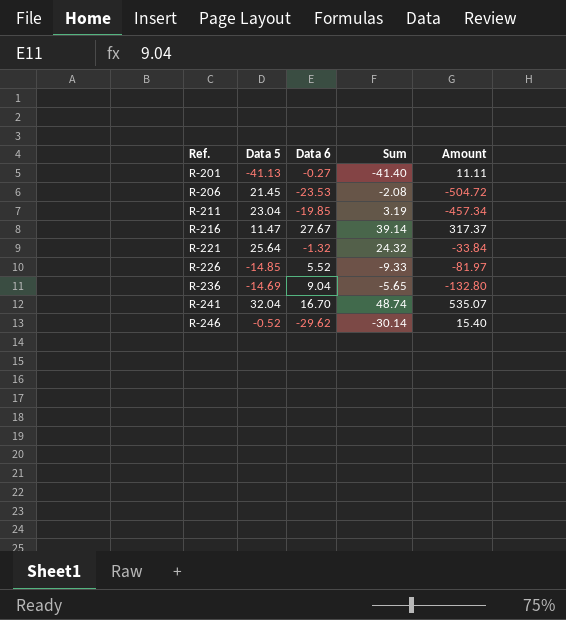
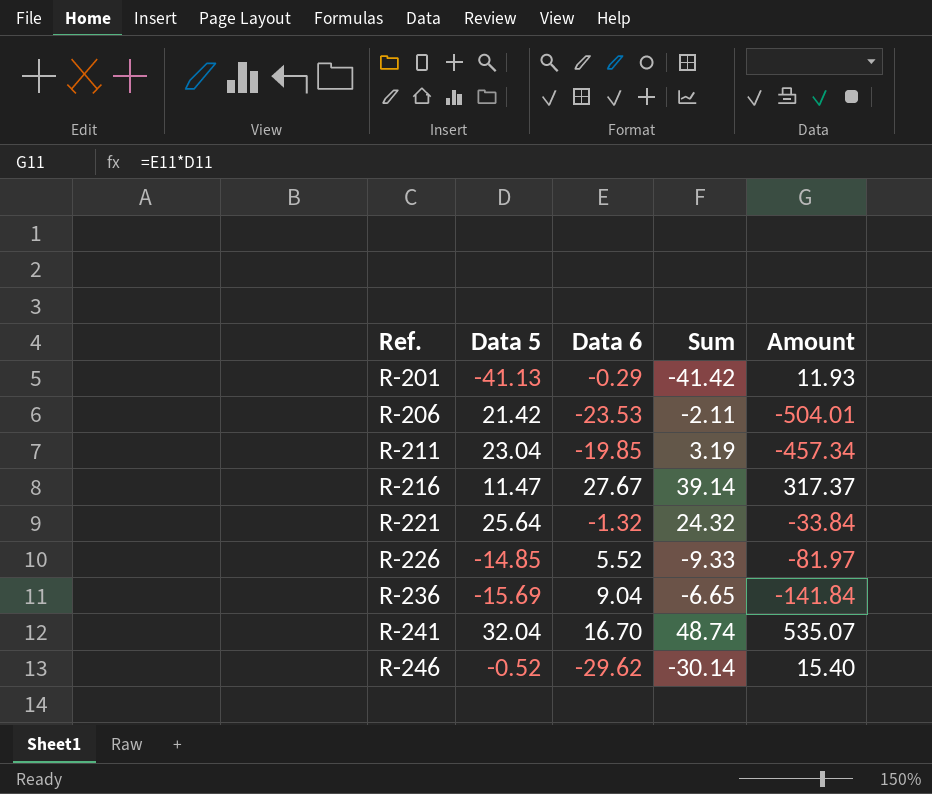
R-201 | Data 6: -0.27 -> -0.29
R-201 | Sum: -41.40 -> -41.42
R-201 | Amount: 11.11 -> 11.93
R-206 | Data 5: 21.45 -> 21.42
R-206 | Sum: -2.08 -> -2.11
R-206 | Amount: -504.72 -> -504.01
R-236 | Data 5: -14.69 -> -15.69
R-236 | Sum: -5.65 -> -6.65
R-236 | Amount: -132.80 -> -141.84

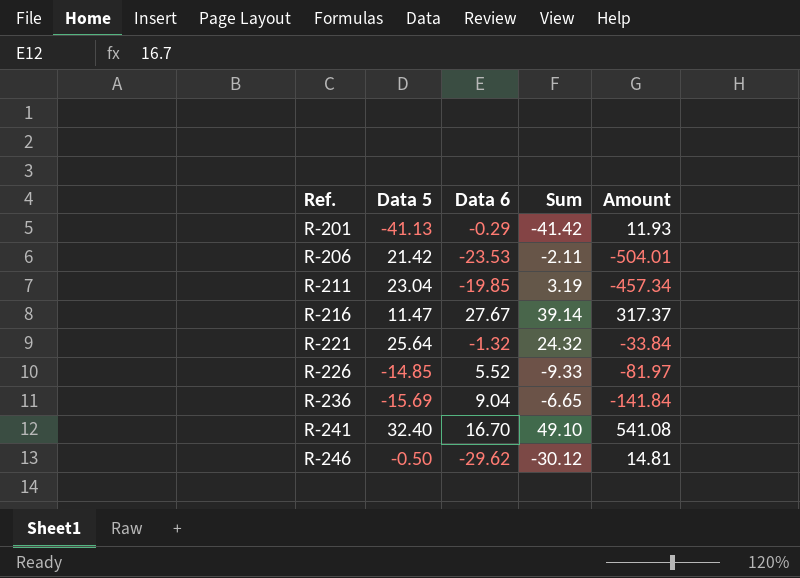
R-241 | Data 5: 32.04 -> 32.40
R-241 | Sum: 48.74 -> 49.10
R-241 | Amount: 535.07 -> 541.08
R-246 | Data 5: -0.52 -> -0.50
R-246 | Sum: -30.14 -> -30.12
R-246 | Amount: 15.40 -> 14.81

